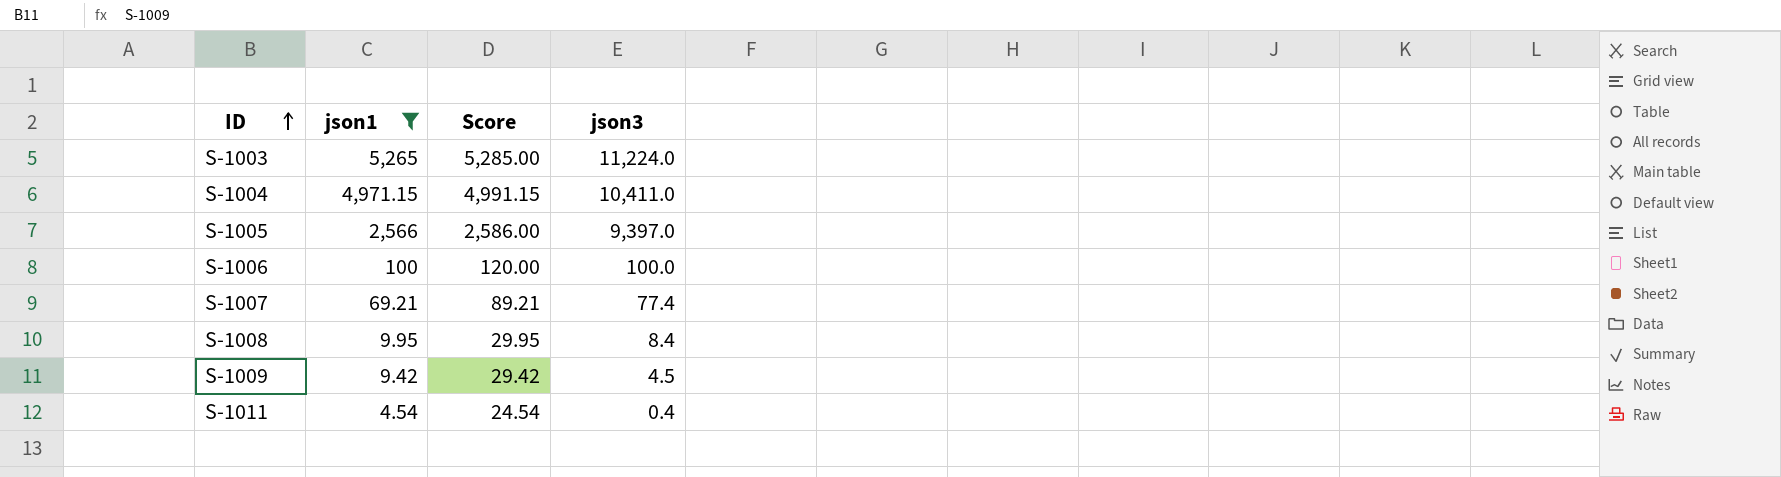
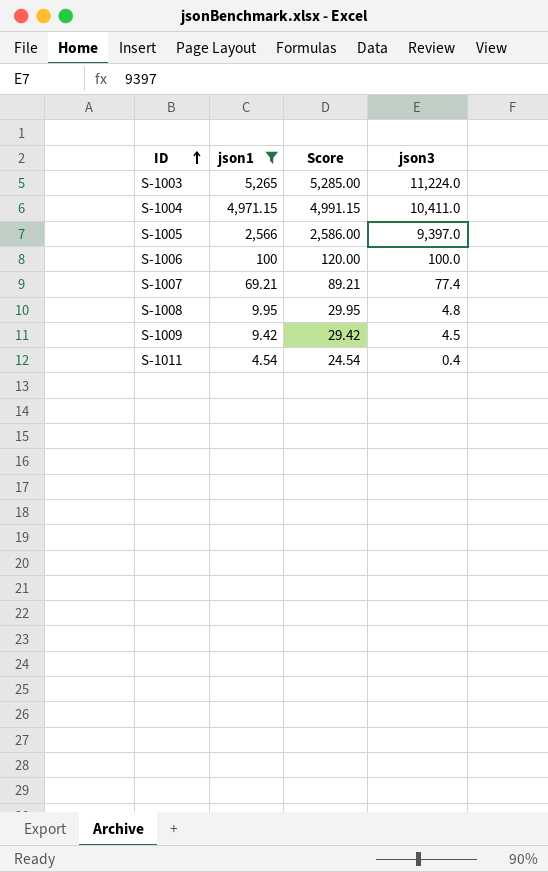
S-1008 | json3: 8.4 -> 4.8

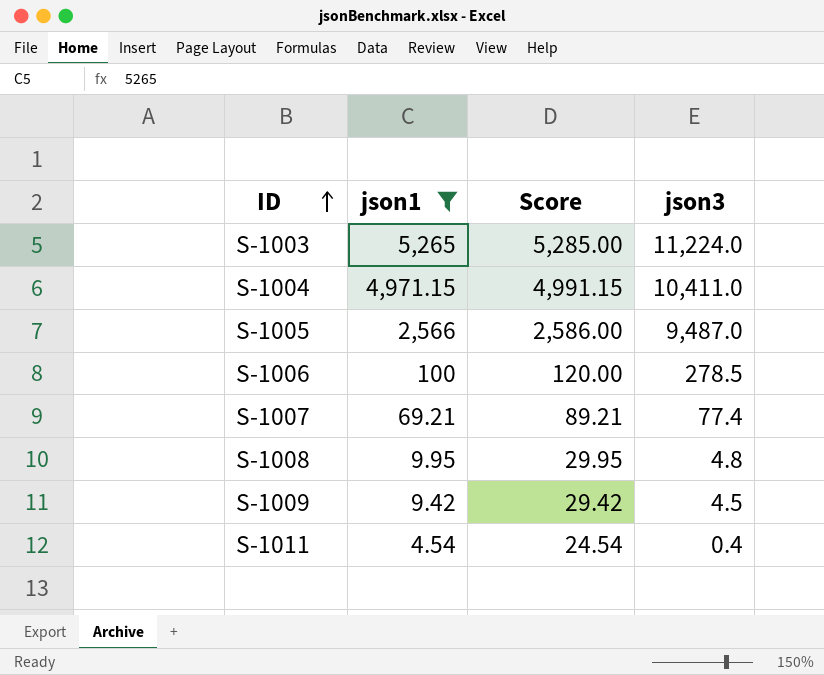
S-1005 | json3: 9,397.0 -> 9,487.0
S-1006 | json3: 100.0 -> 278.5

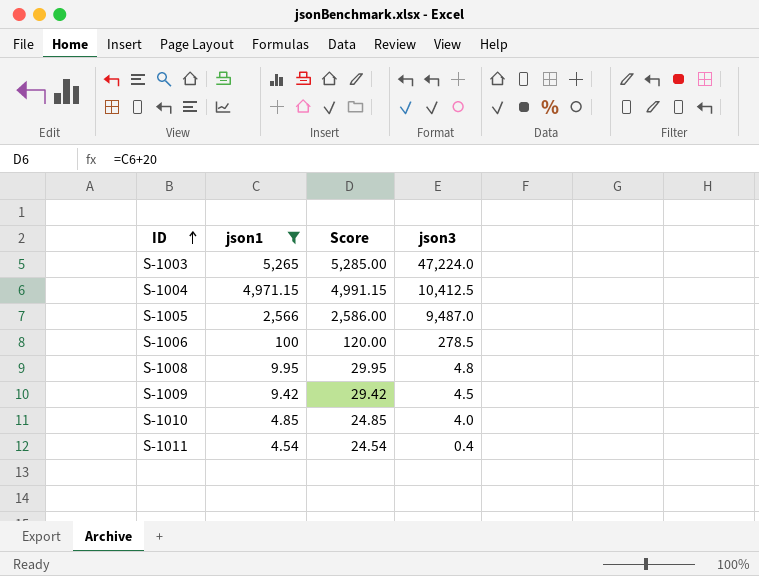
row S-1007: 69.21 | 89.21 | 77.4 -> none
S-1003 | json3: 11,224.0 -> 47,224.0
S-1004 | json3: 10,411.0 -> 10,412.5
row S-1010: none -> 4.85 | 24.85 | 4.0

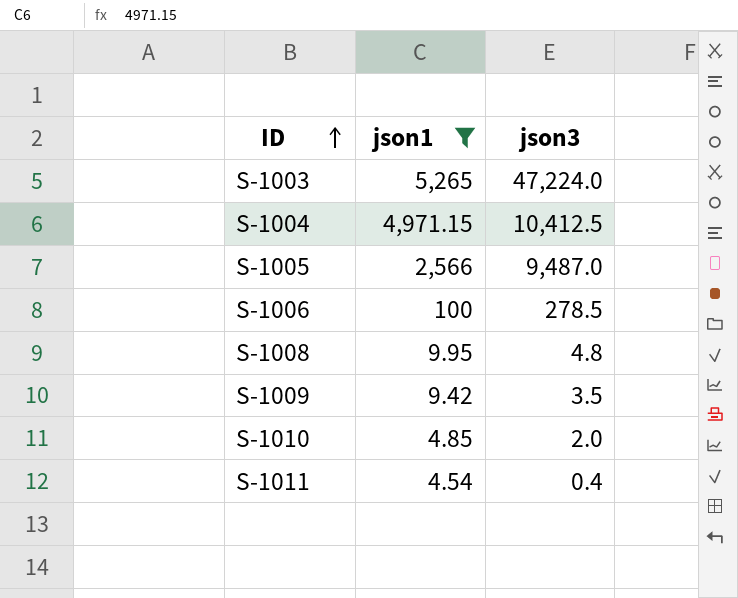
column Score | formula: [json1] + 20 -> none
S-1009 | json3: 4.5 -> 3.5
S-1010 | json3: 4.0 -> 2.0

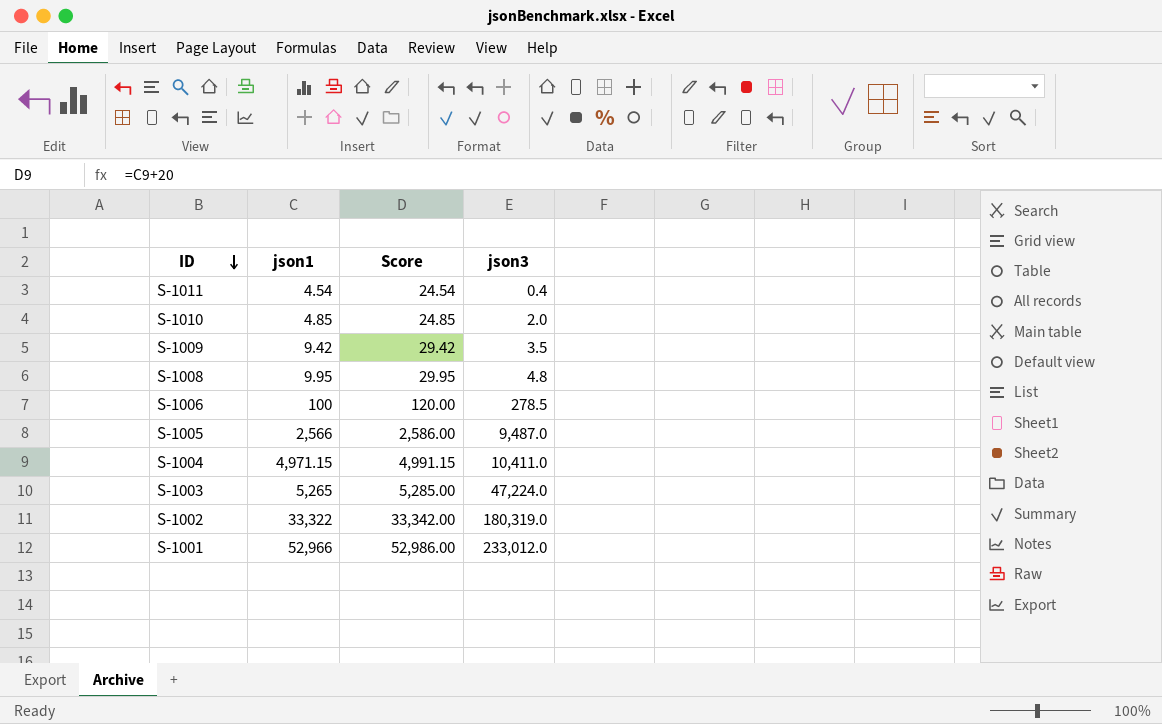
filter: json1 <= 5,265 -> none
row order: ID ascending -> ID descending
column Score | formula: none -> [json1] + 20
S-1004 | json3: 10,412.5 -> 10,411.0

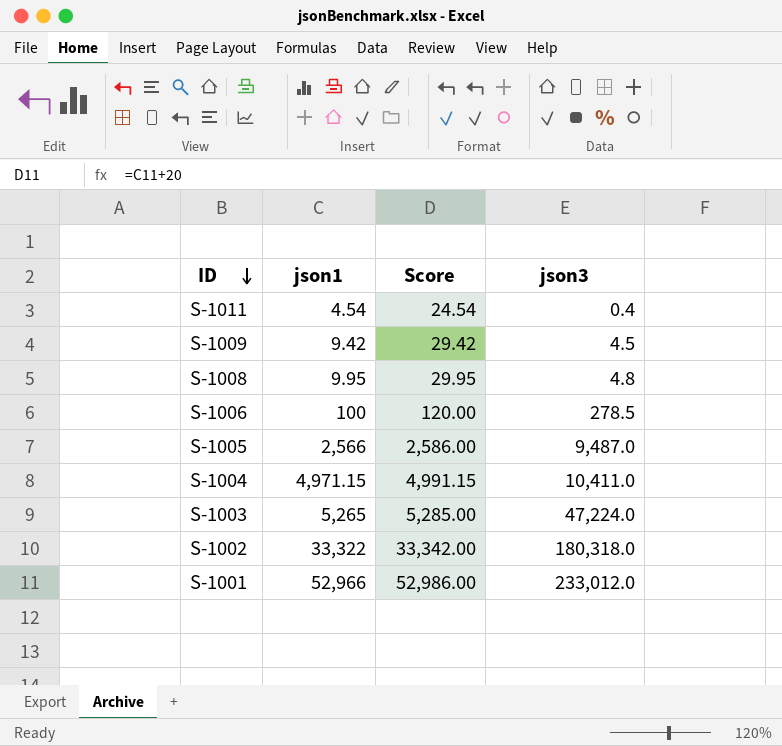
row S-1010: 4.85 | 24.85 | 2.0 -> none
S-1009 | json3: 3.5 -> 4.5
S-1002 | json3: 180,319.0 -> 180,318.0

